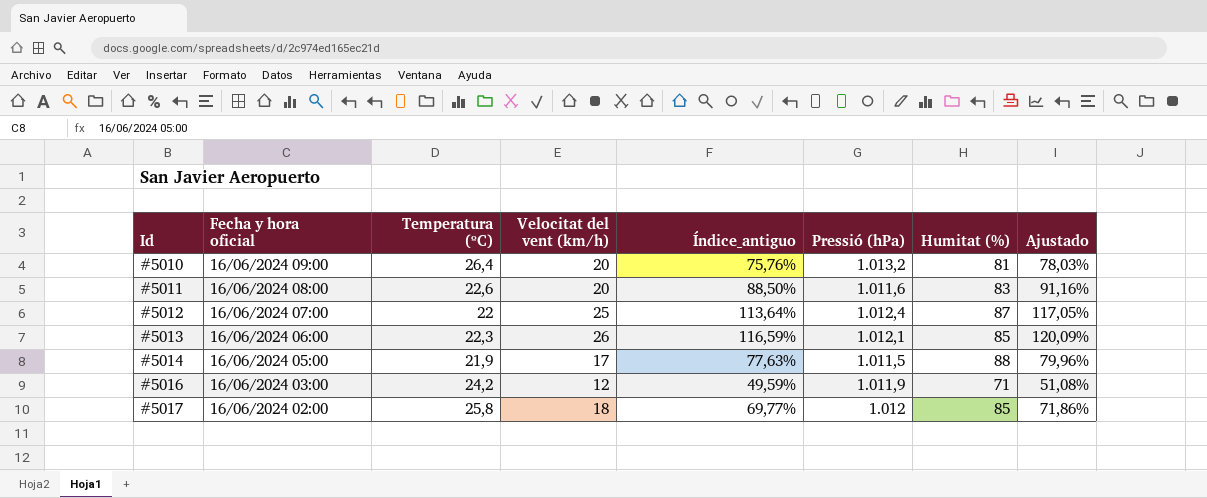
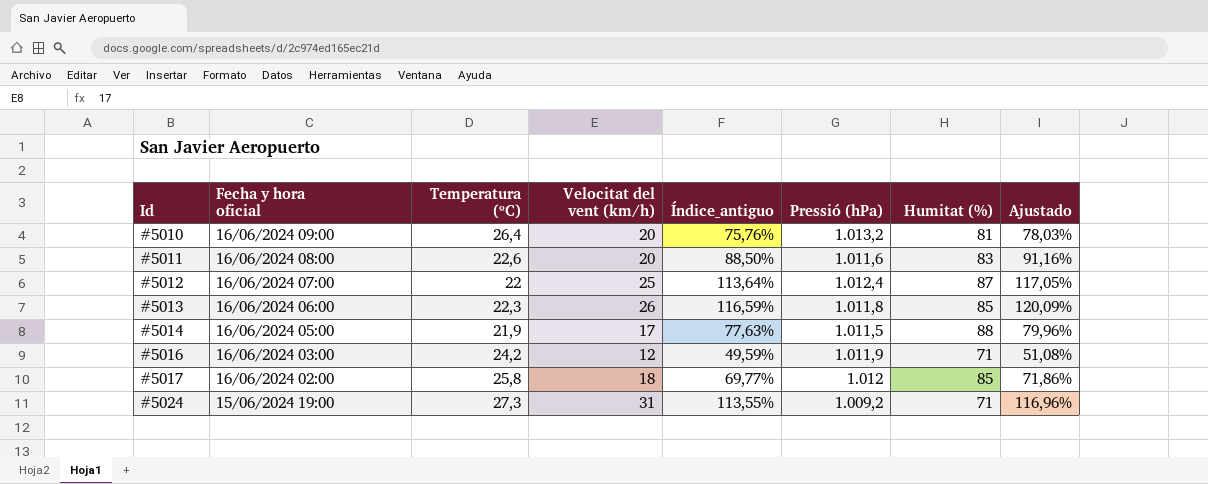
#5013 | Pressió (hPa): 1.012,1 -> 1.011,8
row #5024: none -> 15/06/2024 19:00 | 27,3 | 31 | 113,55% | 1.009,2 | 71 | 116,96%

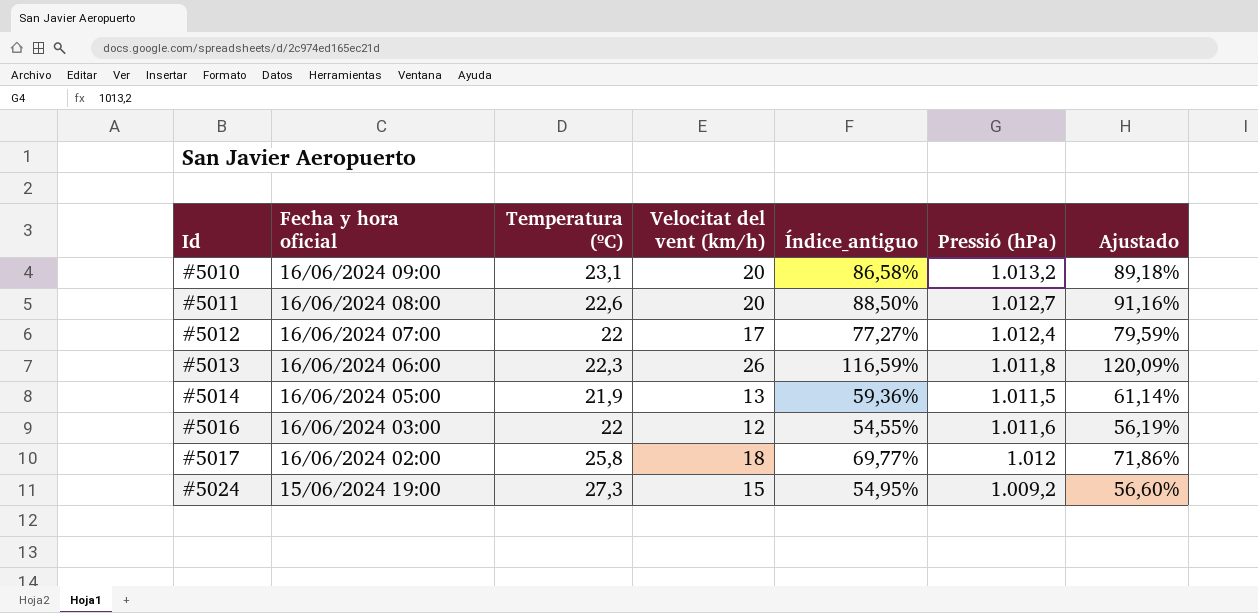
column Humitat (%) | position: 7 -> none
#5010 | Temperatura (ºC): 26,4 -> 23,1
#5010 | Índice_antiguo: 75,76% -> 86,58%
#5010 | Ajustado: 78,03% -> 89,18%
#5011 | Pressió (hPa): 1.011,6 -> 1.012,7
#5012 | Velocitat del vent (km/h): 25 -> 17
#5012 | Índice_antiguo: 113,64% -> 77,27%
#5012 | Ajustado: 117,05% -> 79,59%
#5014 | Velocitat del vent (km/h): 17 -> 13
#5014 | Índice_antiguo: 77,63% -> 59,36%
#5014 | Ajustado: 79,96% -> 61,14%
#5016 | Temperatura (ºC): 24,2 -> 22
#5016 | Índice_antiguo: 49,59% -> 54,55%
#5016 | Pressió (hPa): 1.011,9 -> 1.011,6
#5016 | Ajustado: 51,08% -> 56,19%
#5024 | Velocitat del vent (km/h): 31 -> 15
#5024 | Índice_antiguo: 113,55% -> 54,95%
#5024 | Ajustado: 116,96% -> 56,60%

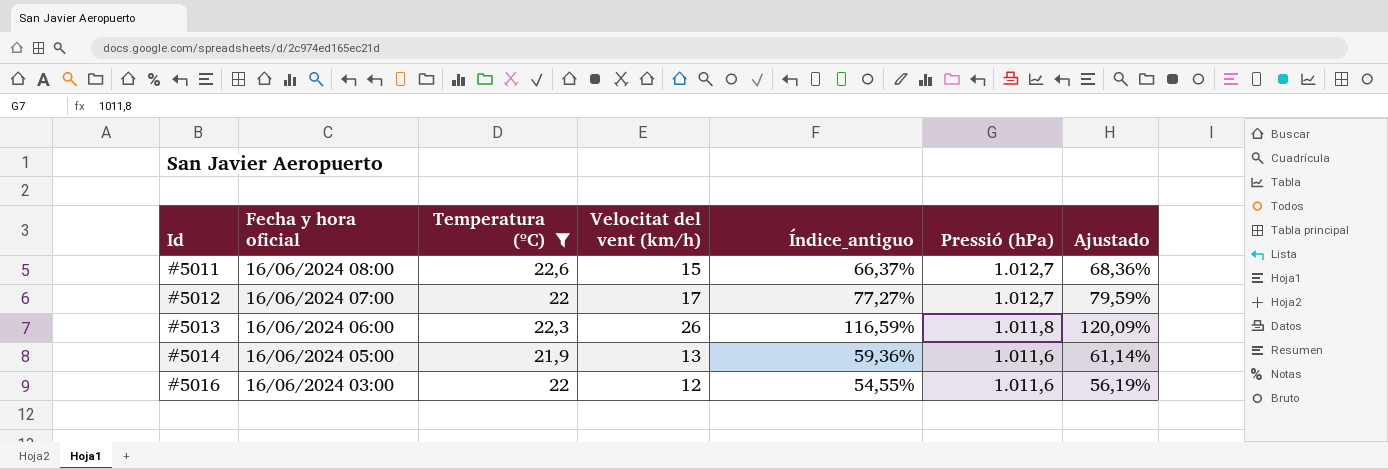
filter: none -> Temperatura (ºC) <= 22,6
#5011 | Velocitat del vent (km/h): 20 -> 15
#5011 | Índice_antiguo: 88,50% -> 66,37%
#5011 | Ajustado: 91,16% -> 68,36%
#5012 | Pressió (hPa): 1.012,4 -> 1.012,7
#5014 | Pressió (hPa): 1.011,5 -> 1.011,6

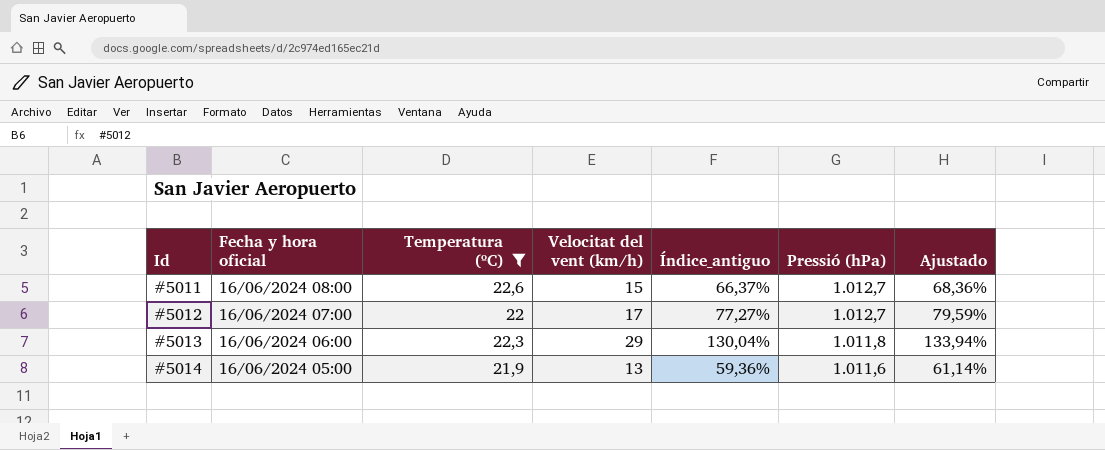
row #5016: 16/06/2024 03:00 | 22 | 12 | 54,55% | 1.011,6 | 56,19% -> none
#5013 | Velocitat del vent (km/h): 26 -> 29
#5013 | Índice_antiguo: 116,59% -> 130,04%
#5013 | Ajustado: 120,09% -> 133,94%

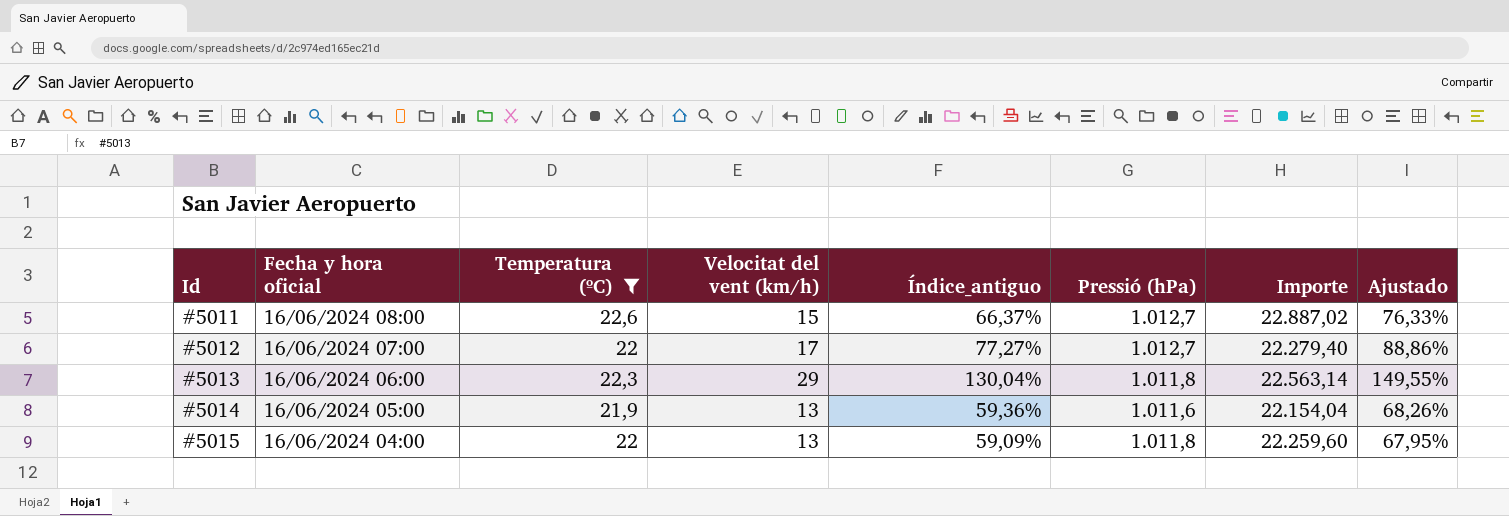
column Importe | formula: none -> [Temperatura (ºC)] * [Pressió (hPa)]
column Ajustado | formula: [Índice_antiguo] * 1,03 -> [Índice_antiguo] * 1,15
row #5015: none -> 16/06/2024 04:00 | 22 | 13 | 59,09% | 1.011,8 | 22.259,60 | 67,95%

